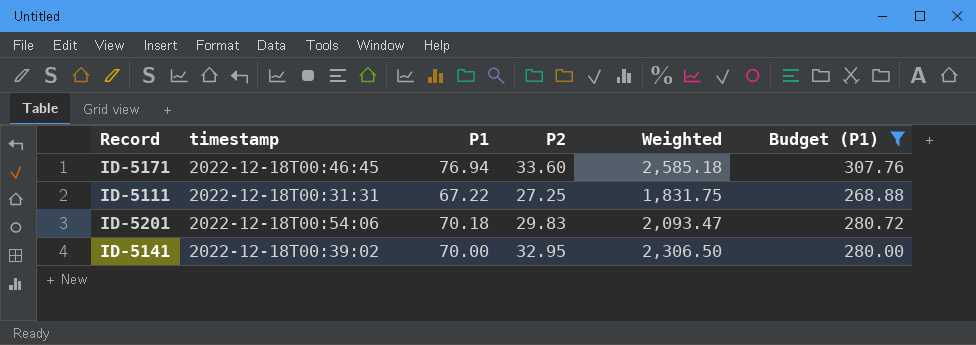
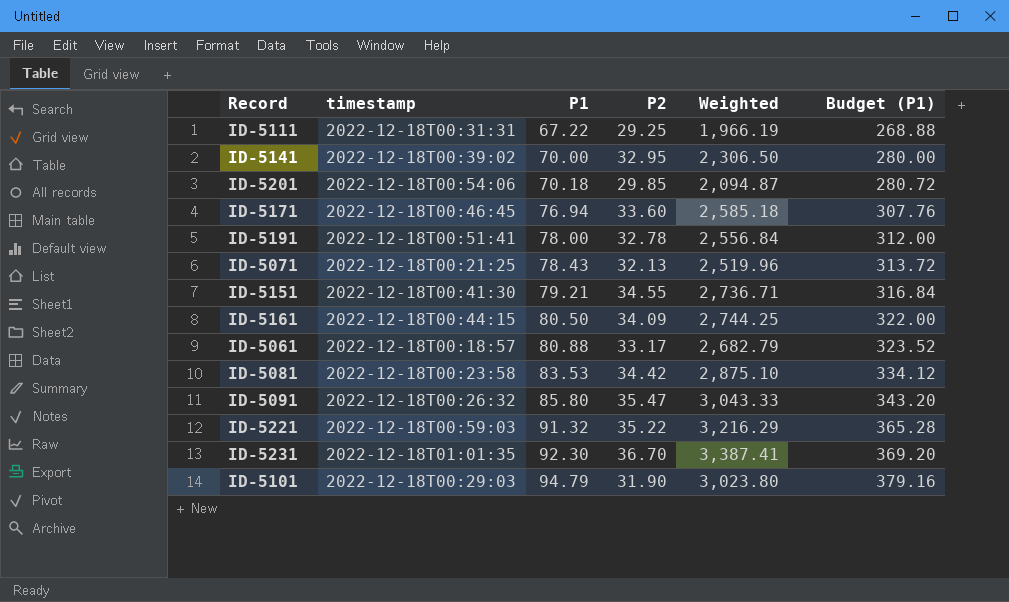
filter: Budget (P1) <= 307.76 -> none
row order: none -> P1 ascending
ID-5111 | P2: 27.25 -> 29.25
ID-5111 | Weighted: 1,831.75 -> 1,966.19
ID-5201 | P2: 29.83 -> 29.85
ID-5201 | Weighted: 2,093.47 -> 2,094.87

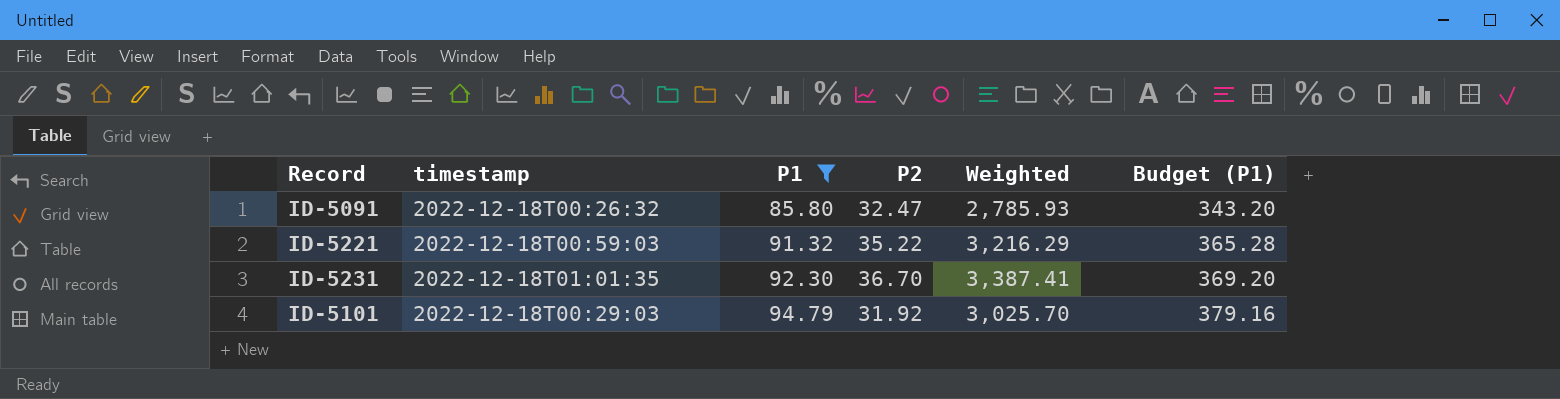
filter: none -> P1 >= 85.80
ID-5091 | P2: 35.47 -> 32.47
ID-5091 | Weighted: 3,043.33 -> 2,785.93
ID-5101 | P2: 31.90 -> 31.92
ID-5101 | Weighted: 3,023.80 -> 3,025.70

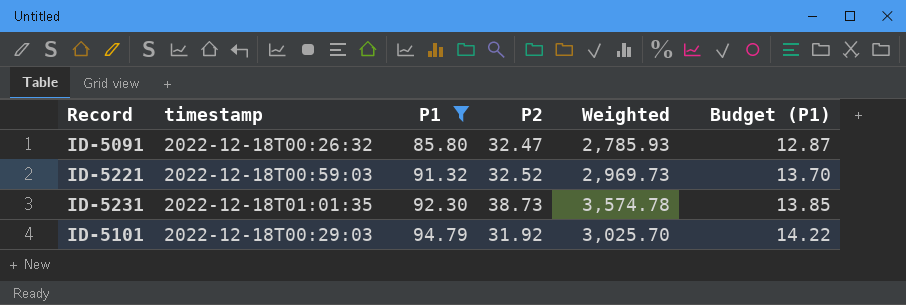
column Budget (P1) | formula: [P1] * 4 -> [P1] * 0.15
ID-5221 | P2: 35.22 -> 32.52
ID-5221 | Weighted: 3,216.29 -> 2,969.73
ID-5231 | P2: 36.70 -> 38.73
ID-5231 | Weighted: 3,387.41 -> 3,574.78

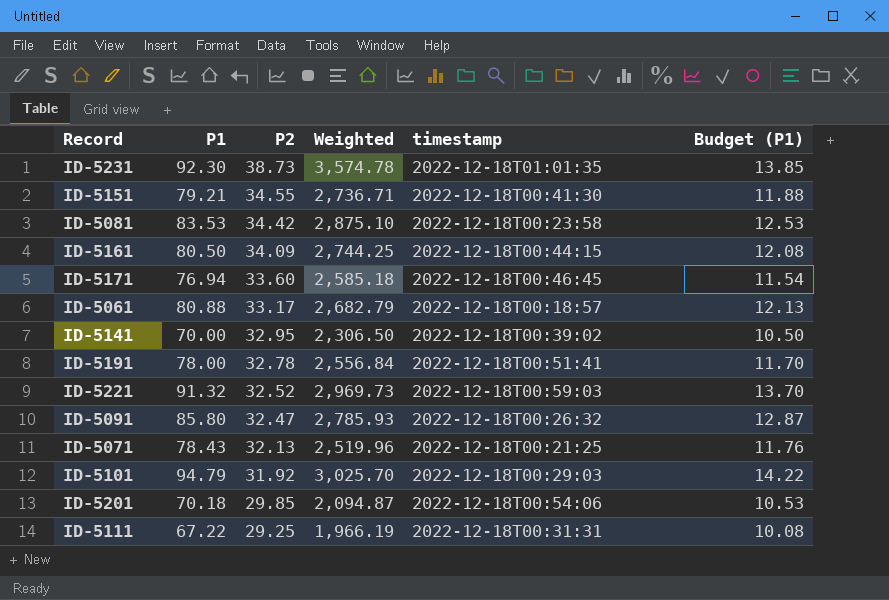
filter: P1 >= 85.80 -> none
row order: P1 ascending -> P2 descending
column timestamp | position: 2 -> 5

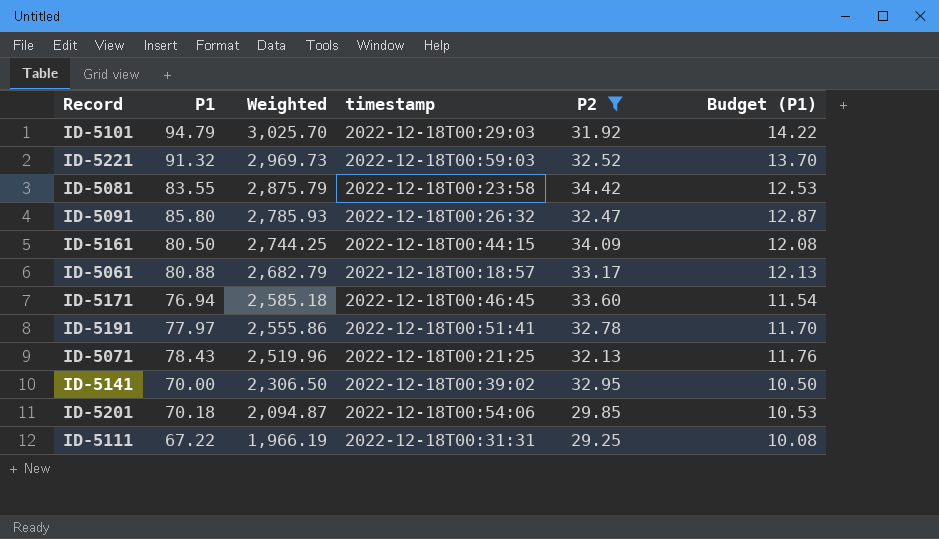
filter: none -> P2 <= 34.42
row order: P2 descending -> Weighted descending
column P2 | position: 3 -> 5
ID-5081 | P1: 83.53 -> 83.55
ID-5081 | Weighted: 2,875.10 -> 2,875.79
ID-5191 | P1: 78.00 -> 77.97
ID-5191 | Weighted: 2,556.84 -> 2,555.86

